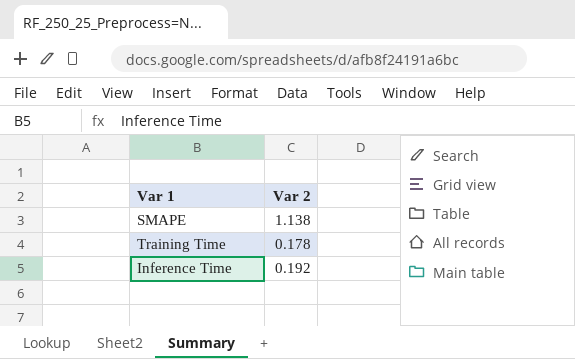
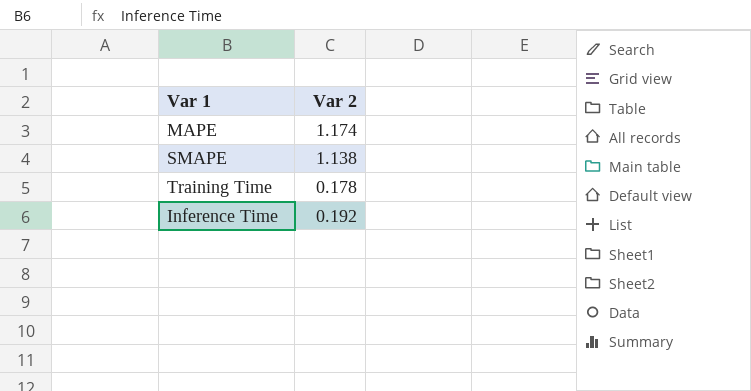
row MAPE: none -> 1.174

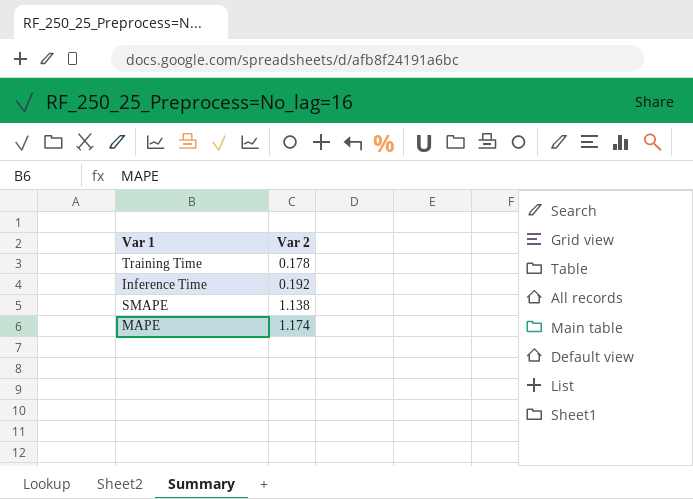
row order: none -> Var 2 ascending

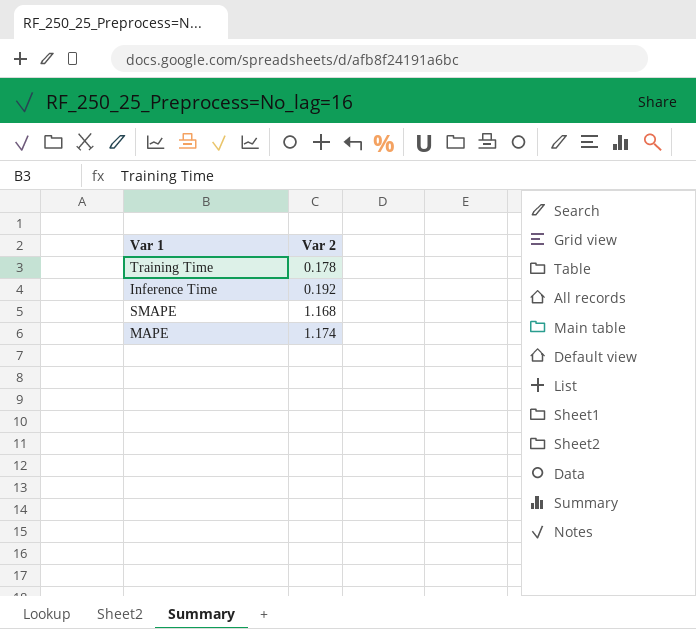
SMAPE | Var 2: 1.138 -> 1.168

